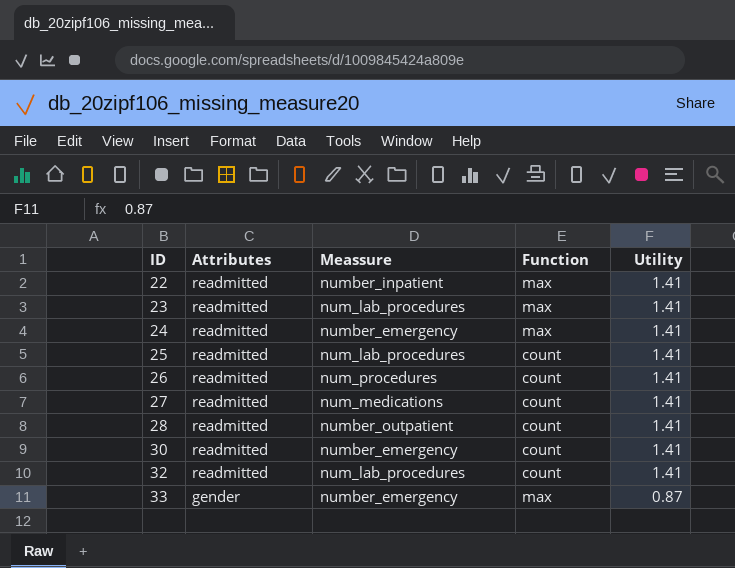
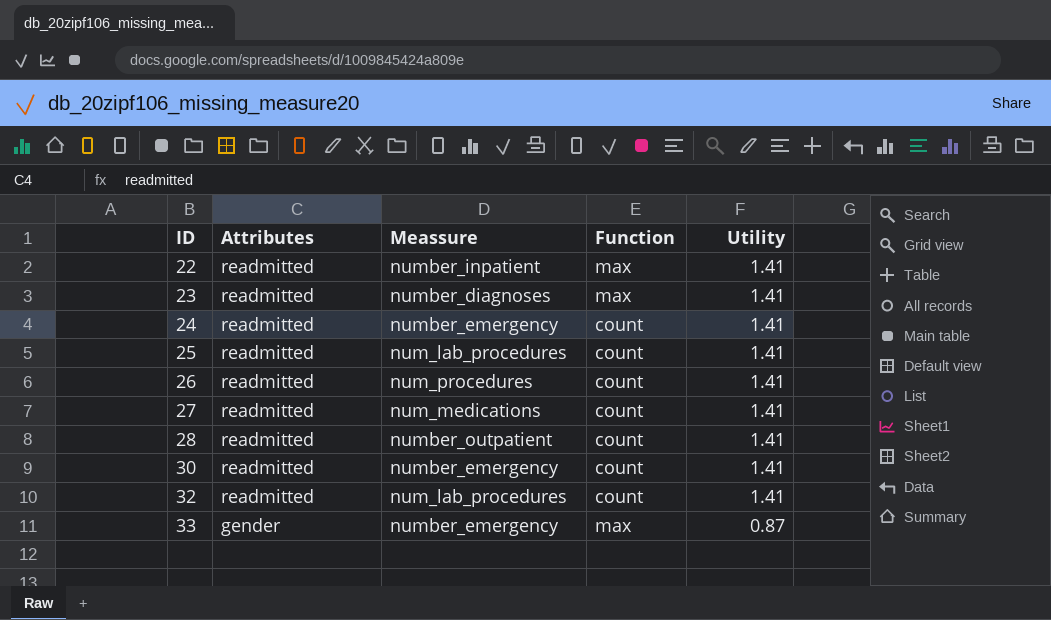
23 | Meassure: num_lab_procedures -> number_diagnoses
24 | Function: max -> count

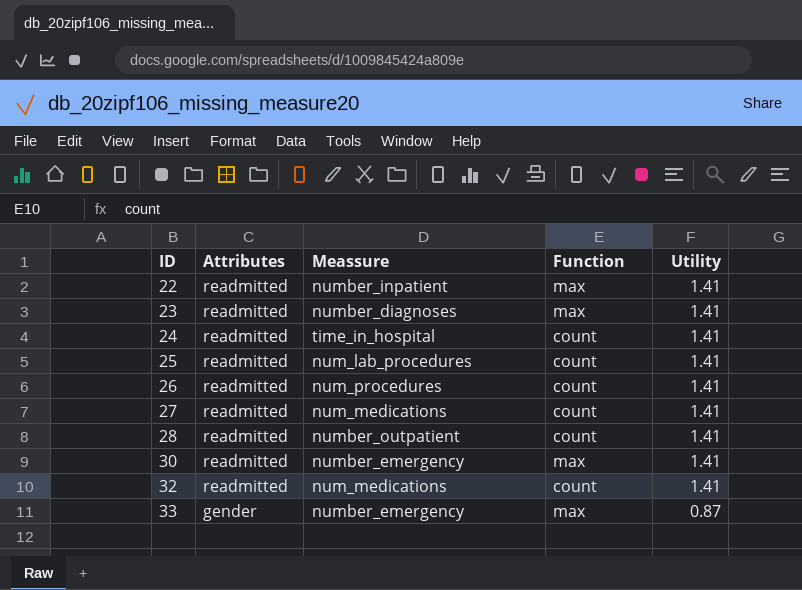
24 | Meassure: number_emergency -> time_in_hospital
30 | Function: count -> max
32 | Meassure: num_lab_procedures -> num_medications

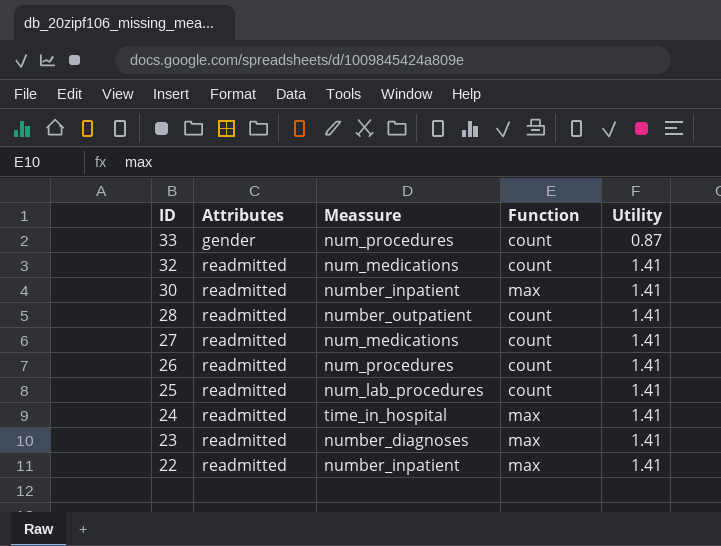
row order: ID ascending -> ID descending
33 | Meassure: number_emergency -> num_procedures
33 | Function: max -> count
30 | Meassure: number_emergency -> number_inpatient
24 | Function: count -> max

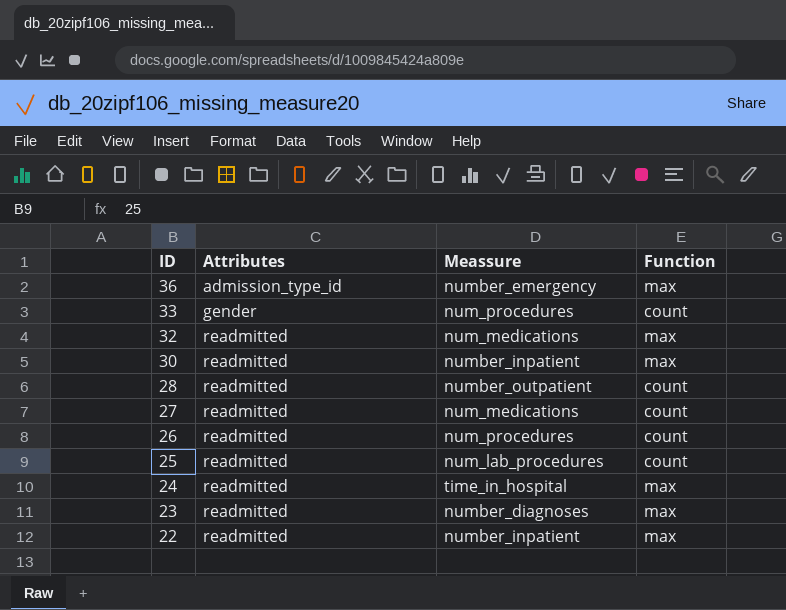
column Utility | position: 5 -> none
row 36: none -> admission_type_id | number_emergency | max
32 | Function: count -> max

